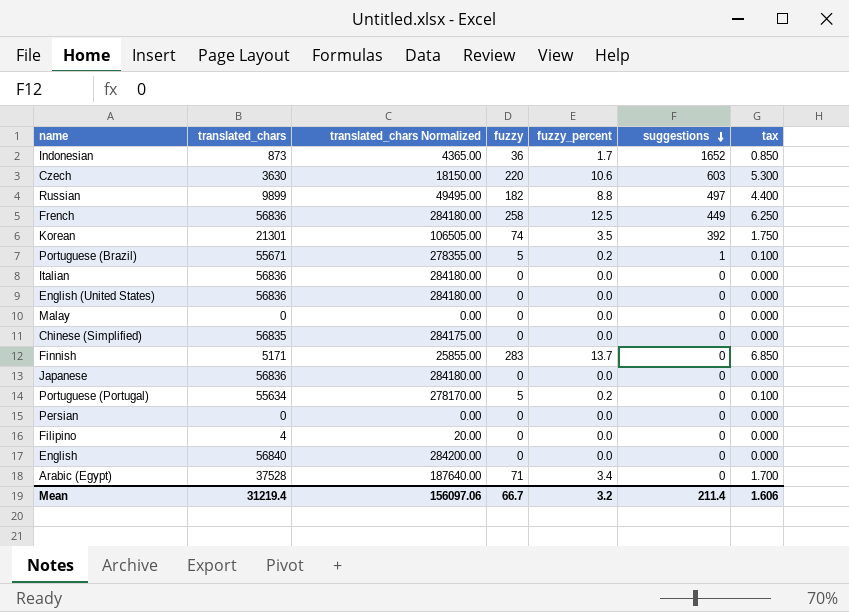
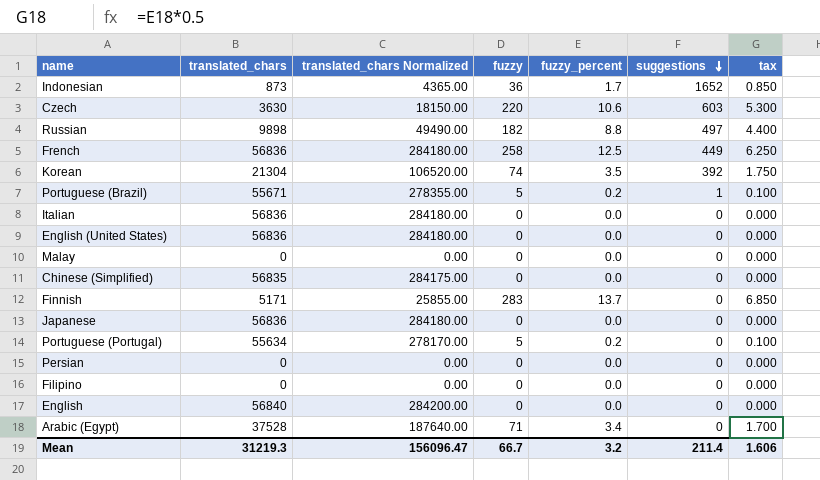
Russian | translated_chars: 9899 -> 9898
Russian | translated_chars Normalized: 49495.00 -> 49490.00
Korean | translated_chars: 21301 -> 21304
Korean | translated_chars Normalized: 106505.00 -> 106520.00
Filipino | translated_chars: 4 -> 0
Filipino | translated_chars Normalized: 20.00 -> 0.00
Mean | translated_chars: 31219.4 -> 31219.3
Mean | translated_chars Normalized: 156097.06 -> 156096.47

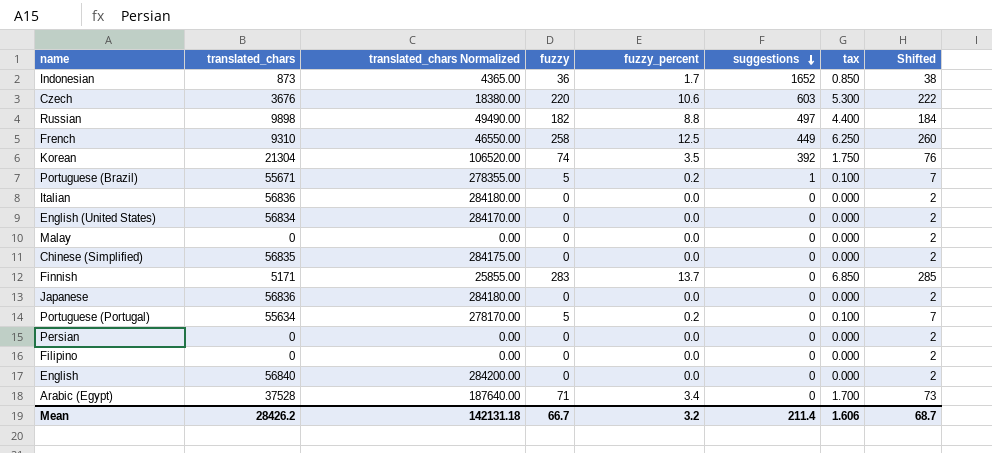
column Shifted | formula: none -> [fuzzy] + 2
Czech | translated_chars: 3630 -> 3676
Czech | translated_chars Normalized: 18150.00 -> 18380.00
French | translated_chars: 56836 -> 9310
French | translated_chars Normalized: 284180.00 -> 46550.00
English (United States) | translated_chars: 56836 -> 56834
English (United States) | translated_chars Normalized: 284180.00 -> 284170.00
Mean | translated_chars: 31219.3 -> 28426.2
Mean | translated_chars Normalized: 156096.47 -> 142131.18

